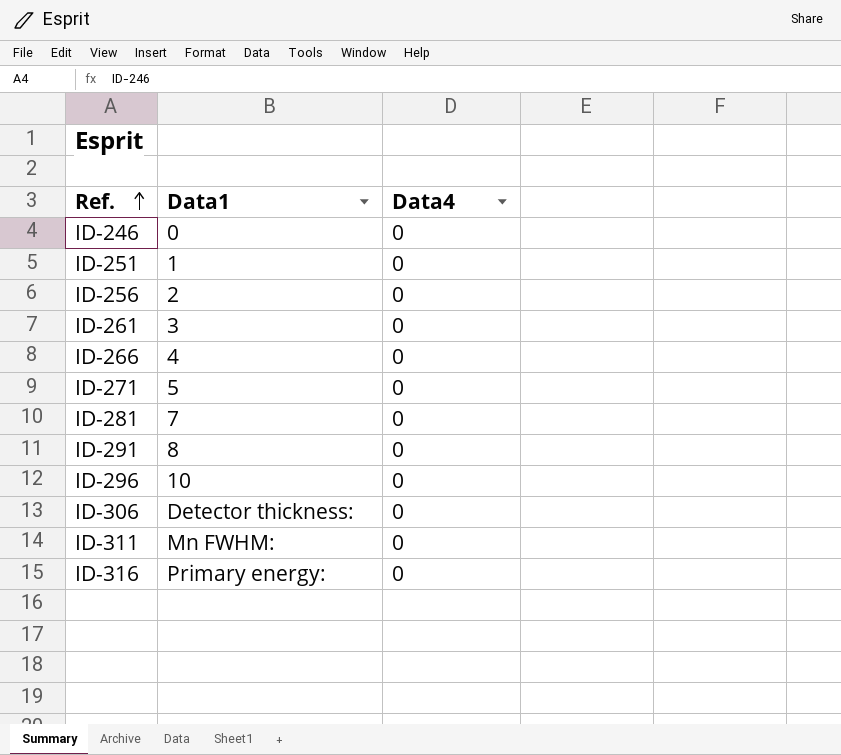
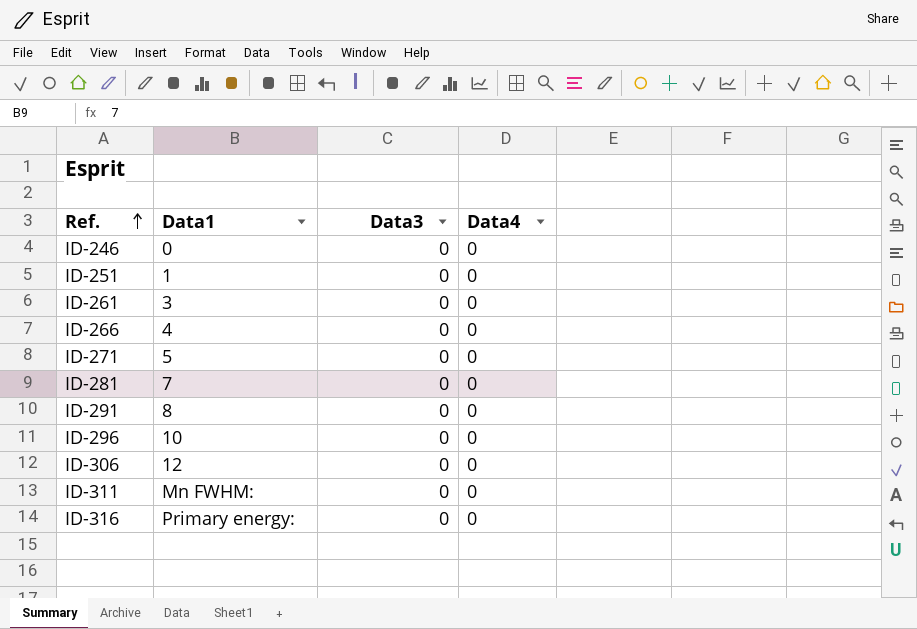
column Data3 | position: none -> 3
row ID-256: 2 | 0 -> none
ID-306 | Data1: Detector thickness: -> 12

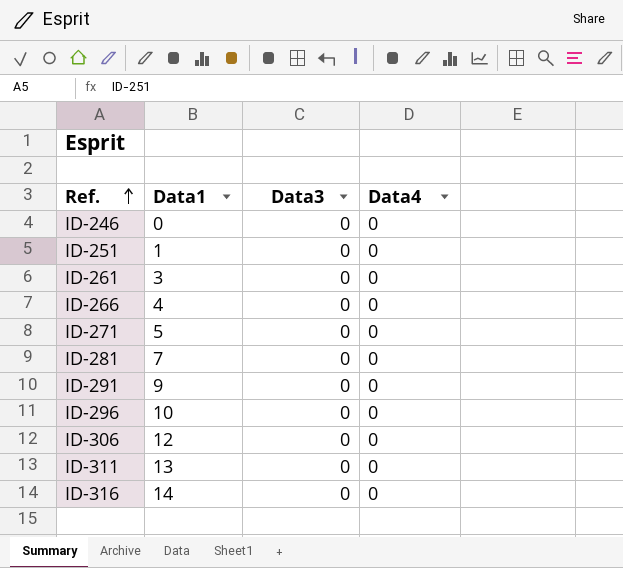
ID-291 | Data1: 8 -> 9
ID-311 | Data1: Mn FWHM: -> 13
ID-316 | Data1: Primary energy: -> 14

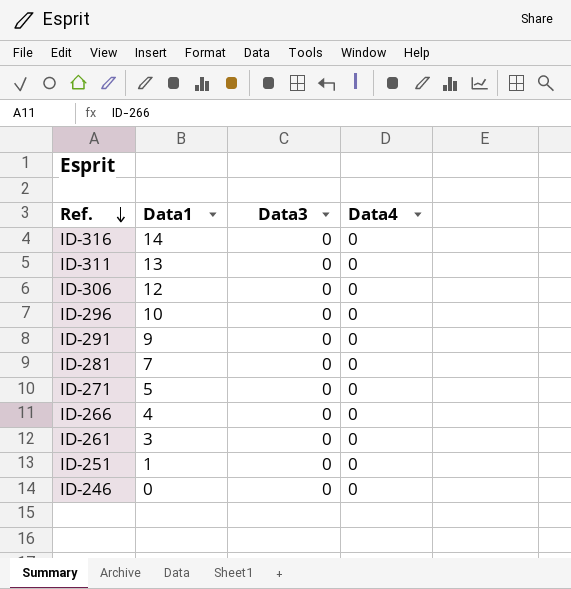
row order: Ref. ascending -> Ref. descending

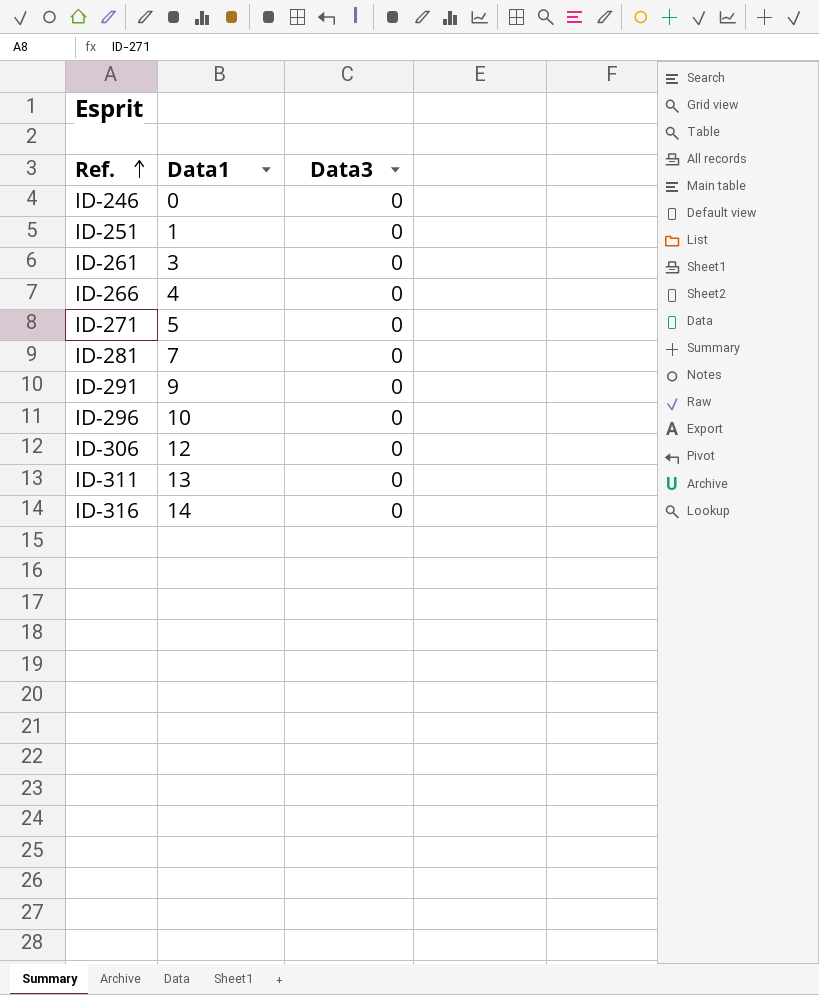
row order: Ref. descending -> Ref. ascending
column Data4 | position: 4 -> none

